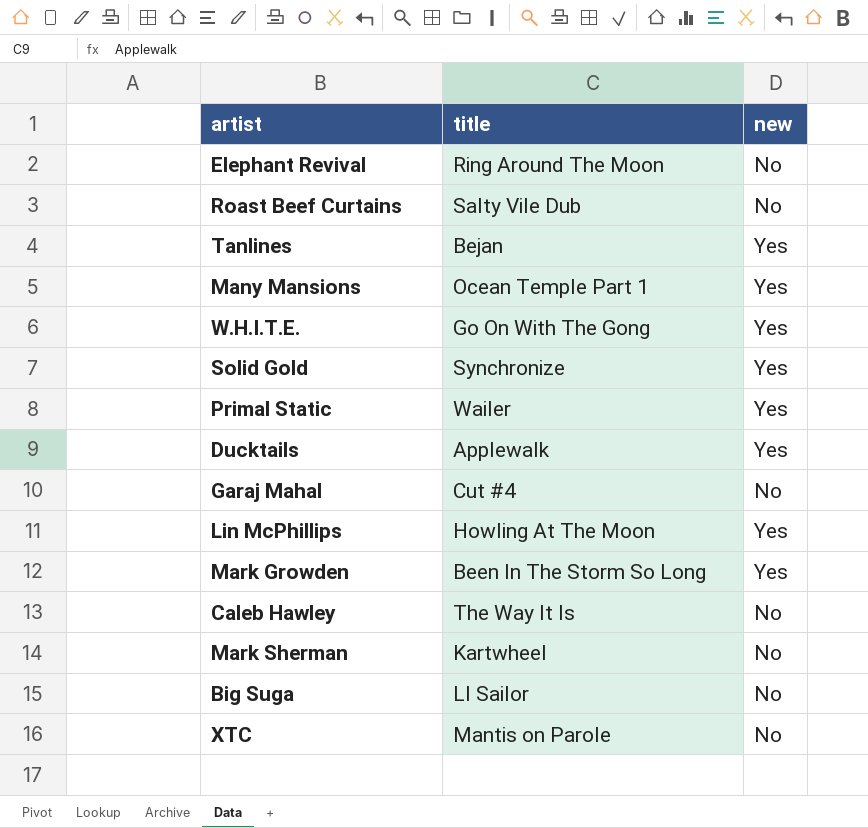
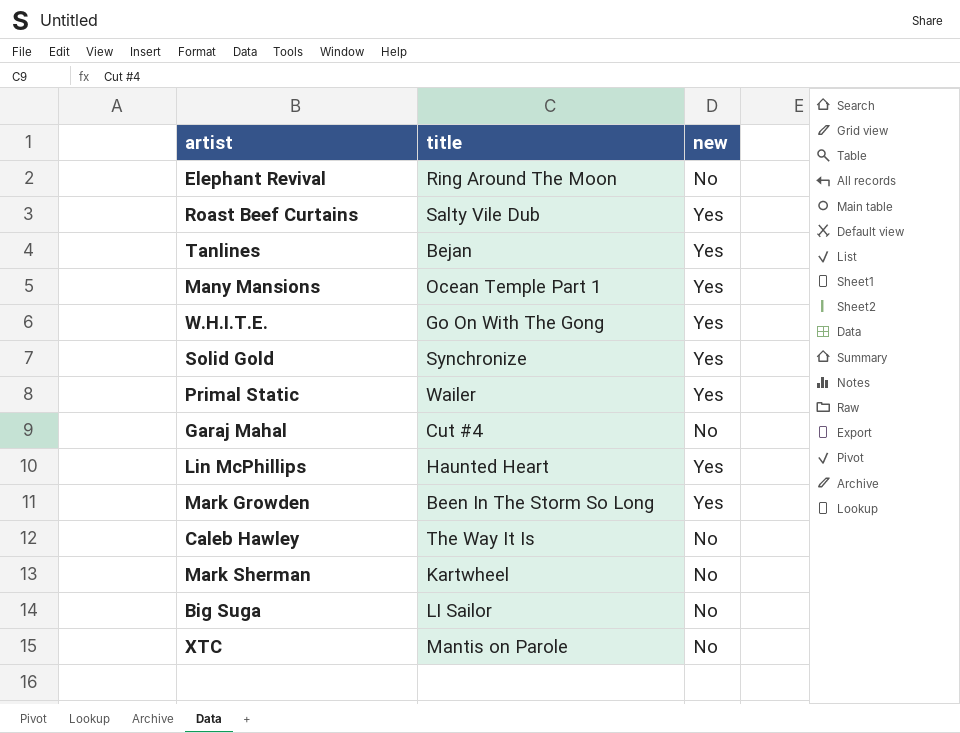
row Ducktails: Applewalk | Yes -> none
Roast Beef Curtains | new: No -> Yes
Lin McPhillips | title: Howling At The Moon -> Haunted Heart

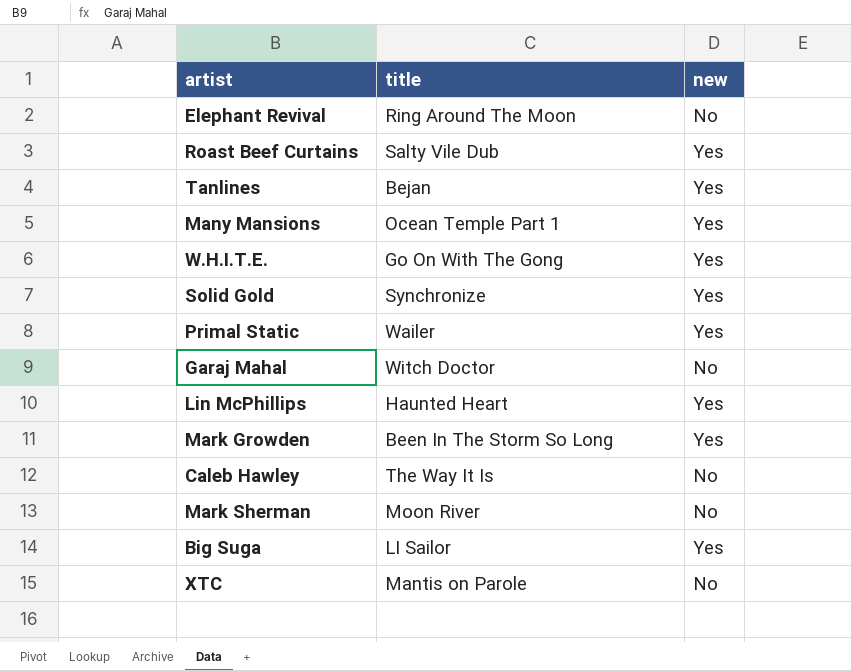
Garaj Mahal | title: Cut #4 -> Witch Doctor
Mark Sherman | title: Kartwheel -> Moon River
Big Suga | new: No -> Yes

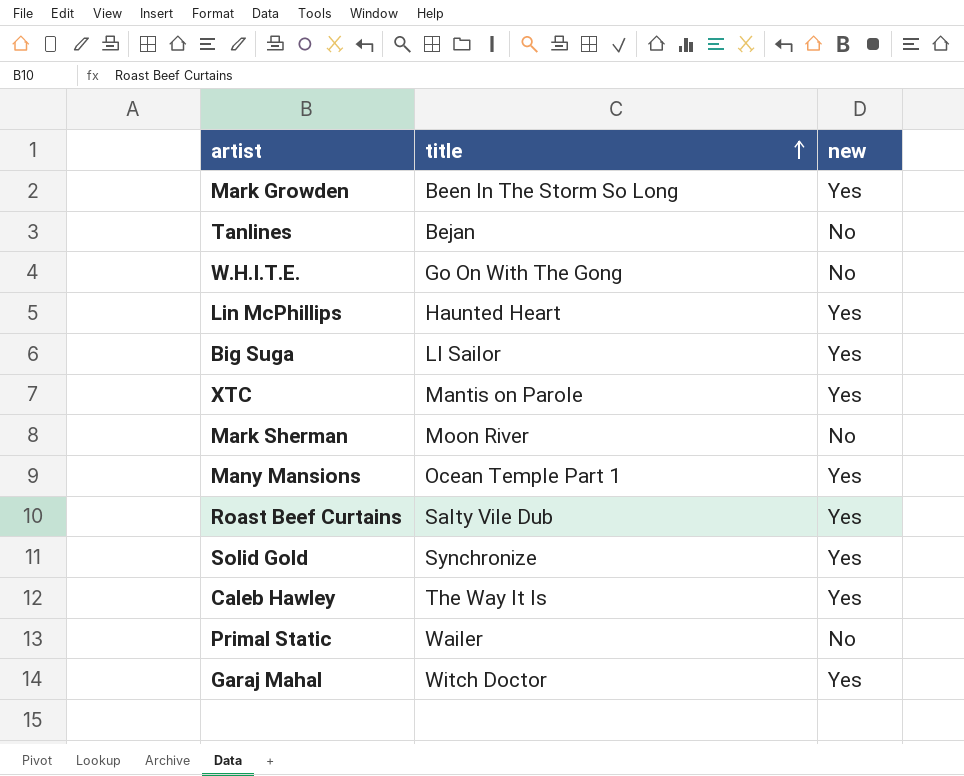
row order: none -> title ascending
row Elephant Revival: Ring Around The Moon | No -> none
Tanlines | new: Yes -> No
W.H.I.T.E. | new: Yes -> No
XTC | new: No -> Yes
Caleb Hawley | new: No -> Yes
Primal Static | new: Yes -> No
Garaj Mahal | new: No -> Yes

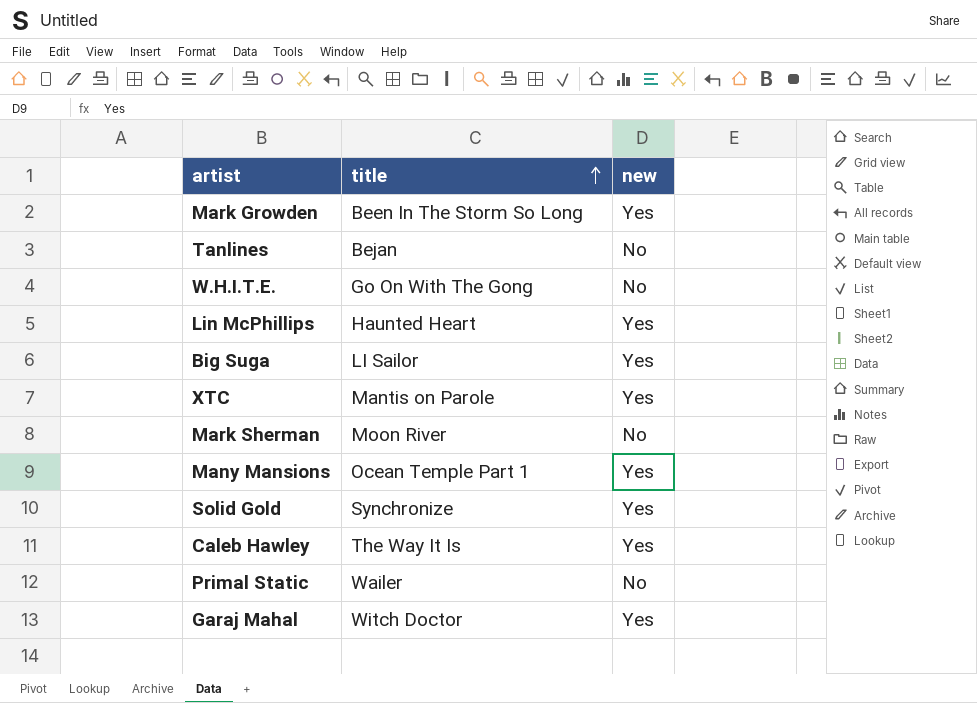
row Roast Beef Curtains: Salty Vile Dub | Yes -> none

